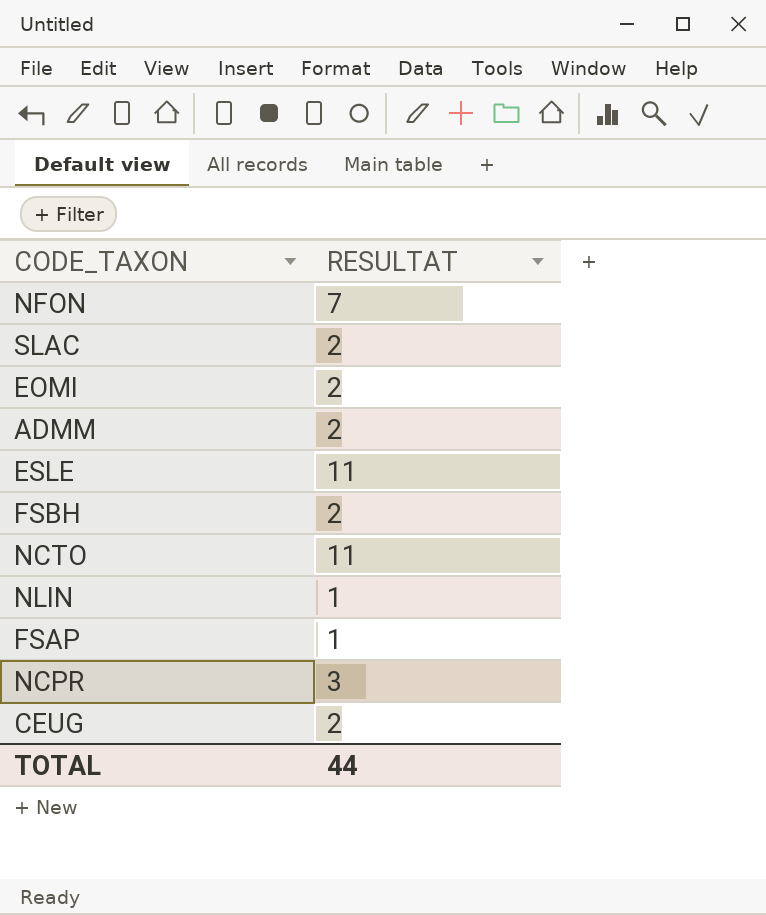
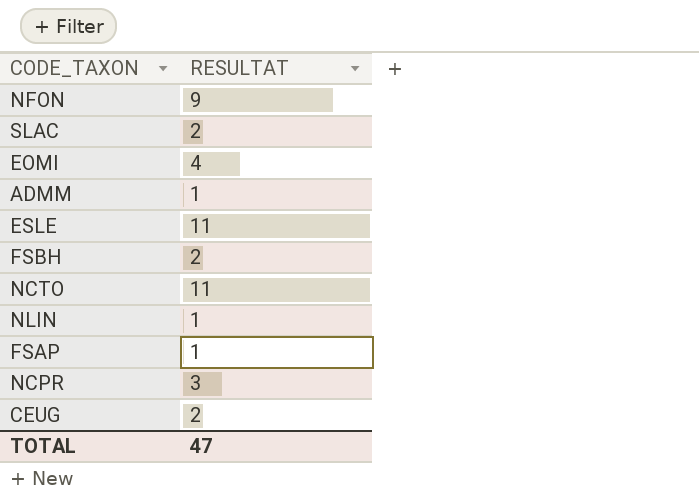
NFON | RESULTAT: 7 -> 9
EOMI | RESULTAT: 2 -> 4
ADMM | RESULTAT: 2 -> 1
TOTAL | RESULTAT: 44 -> 47

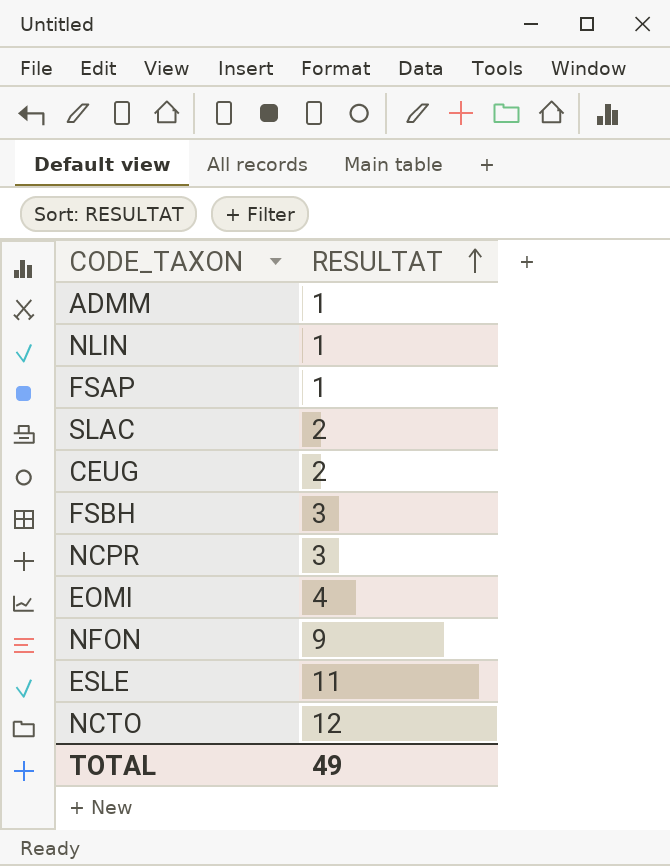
row order: none -> RESULTAT ascending
FSBH | RESULTAT: 2 -> 3
NCTO | RESULTAT: 11 -> 12
TOTAL | RESULTAT: 47 -> 49

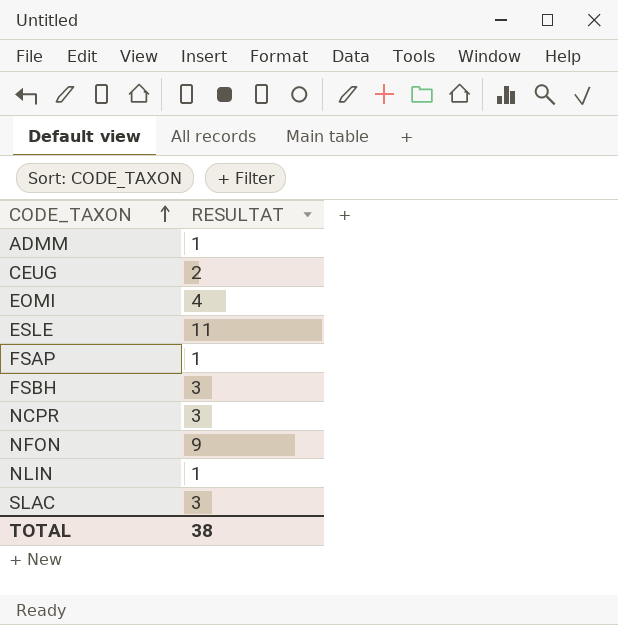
row order: RESULTAT ascending -> CODE_TAXON ascending
row NCTO: 12 -> none
SLAC | RESULTAT: 2 -> 3
TOTAL | RESULTAT: 49 -> 38

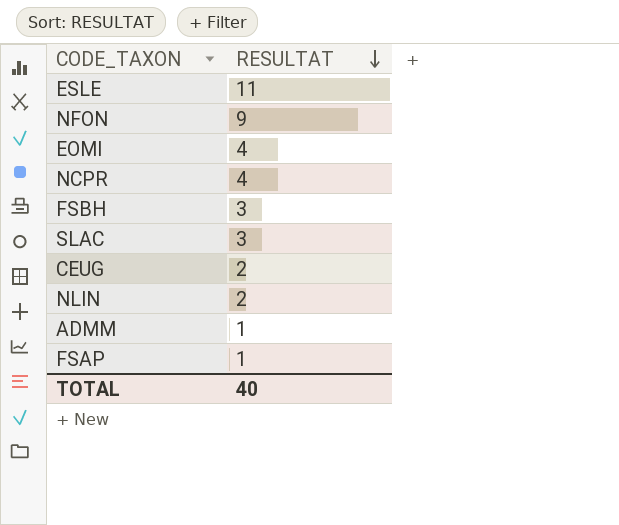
row order: CODE_TAXON ascending -> RESULTAT descending
NCPR | RESULTAT: 3 -> 4
NLIN | RESULTAT: 1 -> 2
TOTAL | RESULTAT: 38 -> 40

